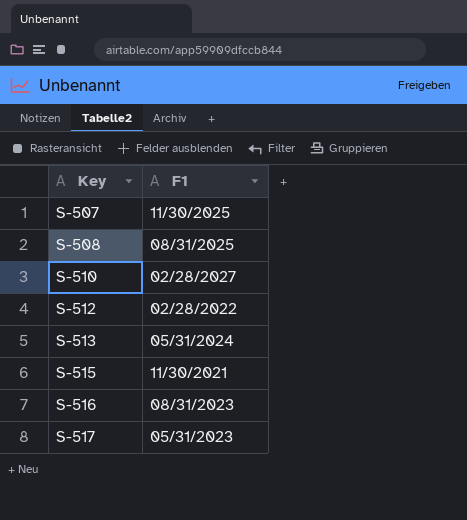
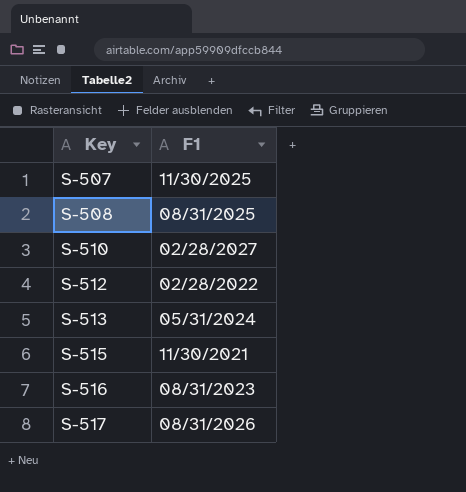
S-517 | F1: 05/31/2023 -> 08/31/2026

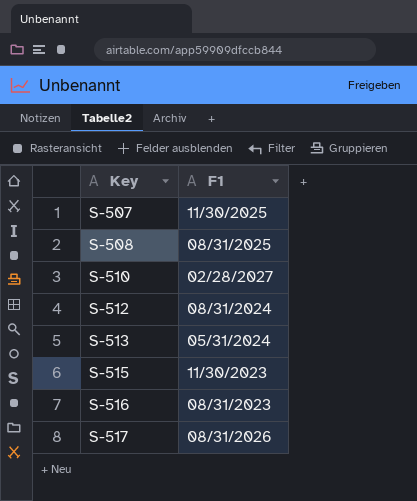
S-512 | F1: 02/28/2022 -> 08/31/2024
S-515 | F1: 11/30/2021 -> 11/30/2023

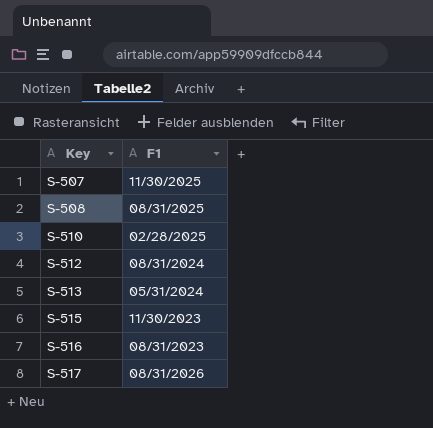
S-510 | F1: 02/28/2027 -> 02/28/2025

